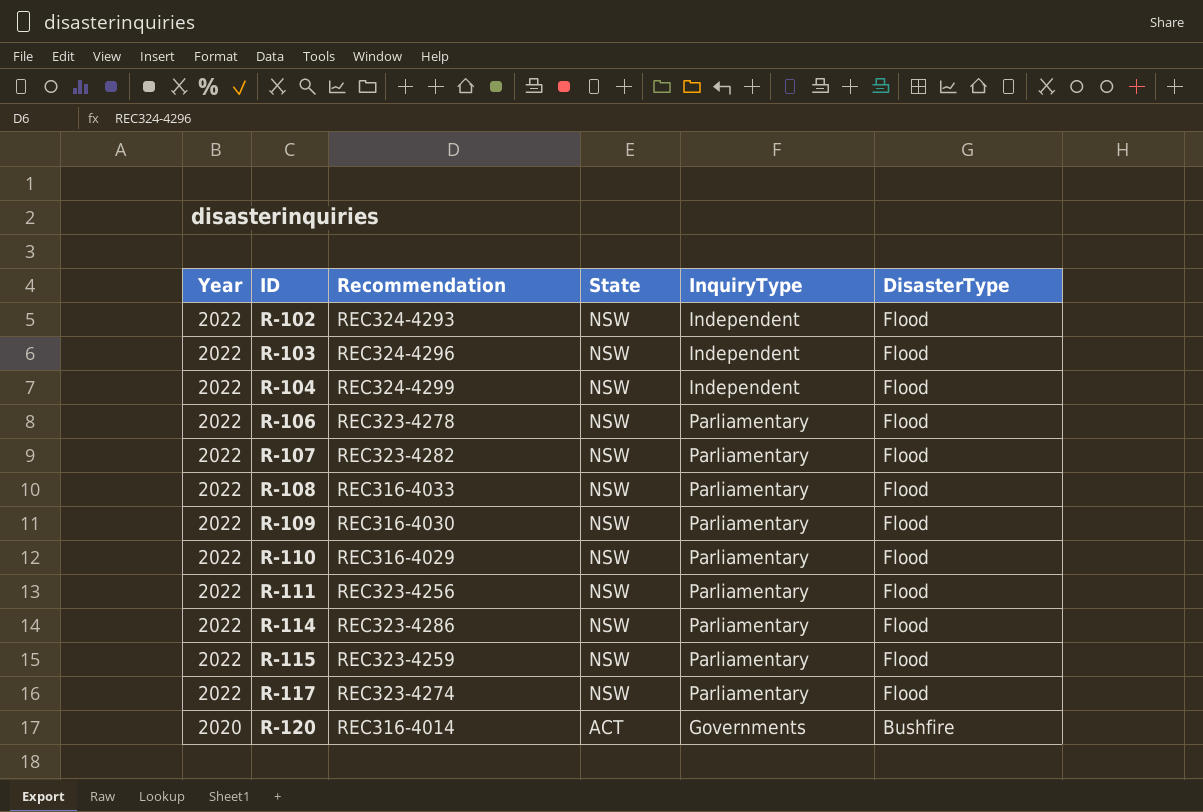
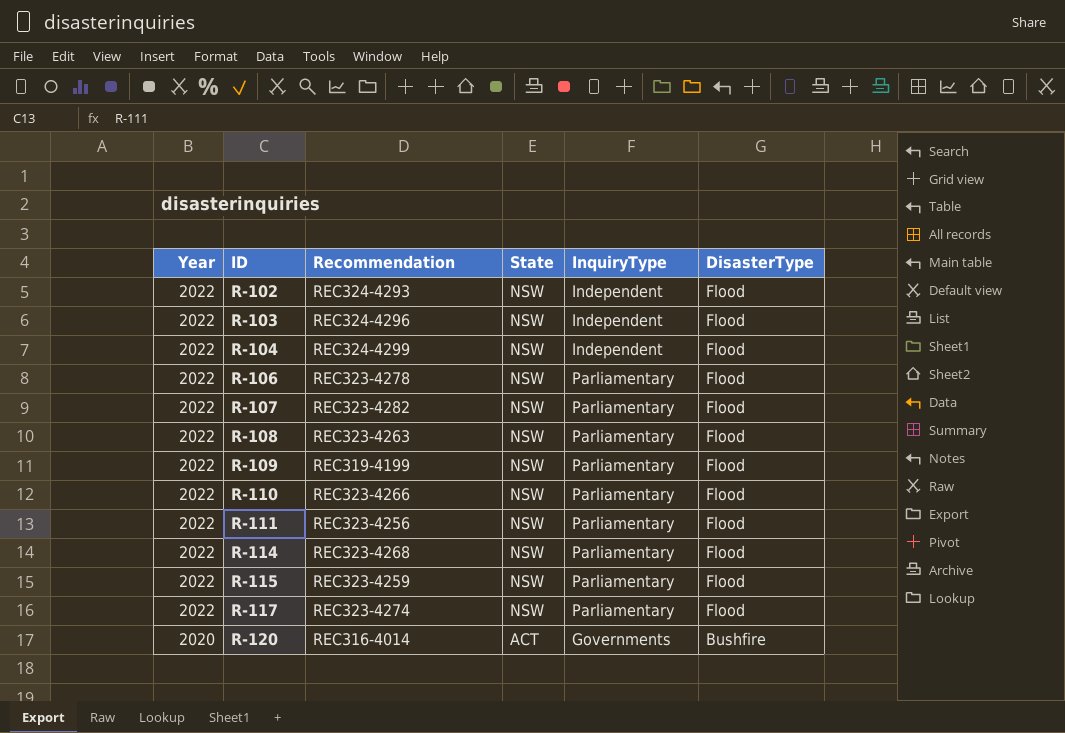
R-108 | Recommendation: REC316-4033 -> REC323-4263
R-109 | Recommendation: REC316-4030 -> REC319-4199
R-110 | Recommendation: REC316-4029 -> REC323-4266
R-114 | Recommendation: REC323-4286 -> REC323-4268

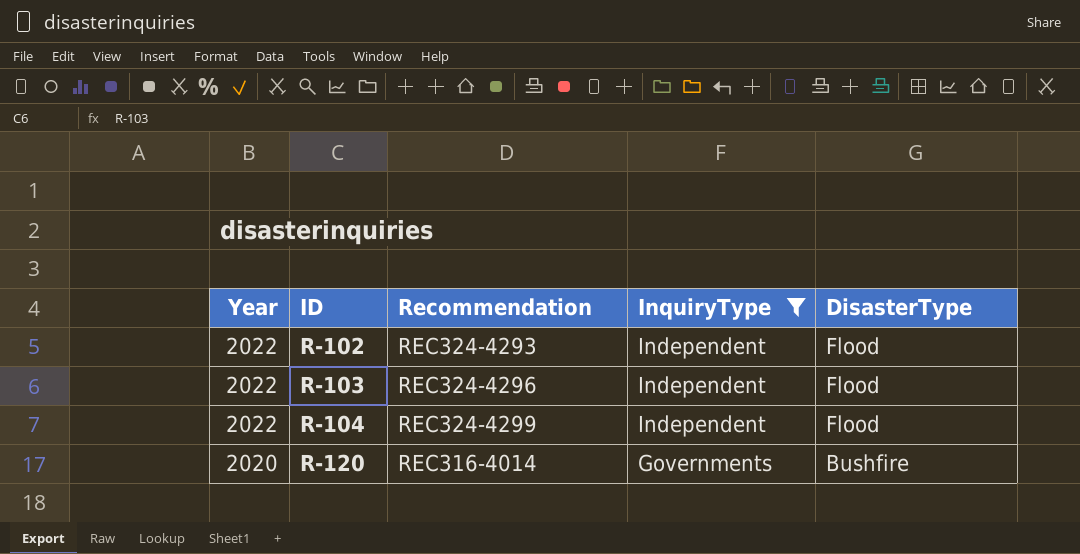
filter: none -> InquiryType != Parliamentary
column State | position: 4 -> none

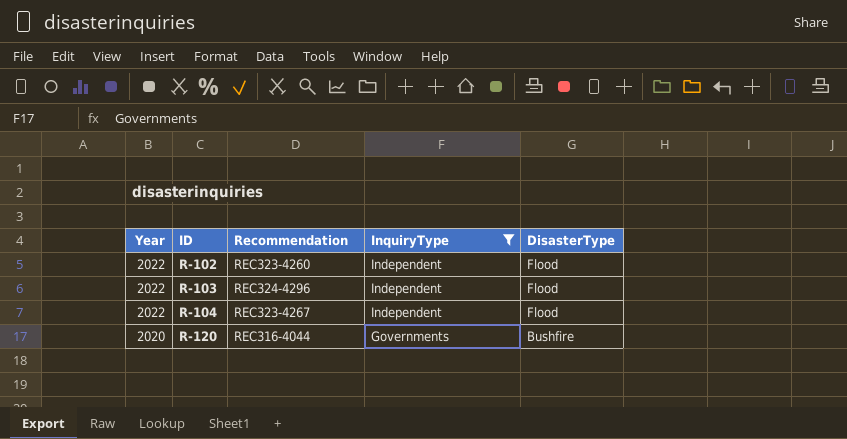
R-102 | Recommendation: REC324-4293 -> REC323-4260
R-104 | Recommendation: REC324-4299 -> REC323-4267
R-120 | Recommendation: REC316-4014 -> REC316-4044

